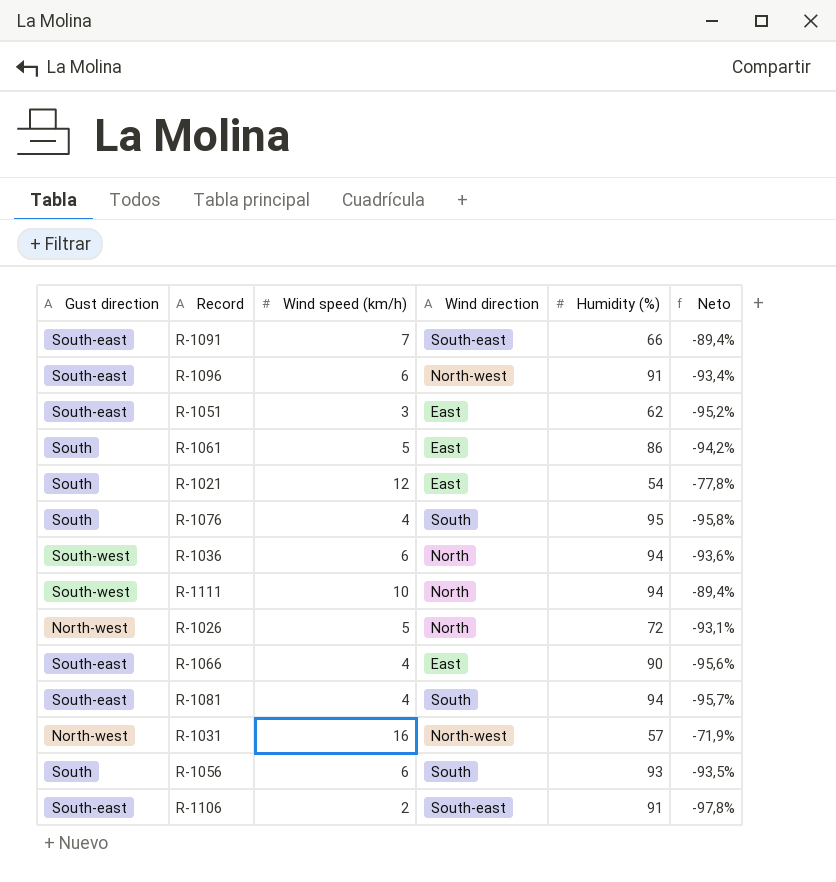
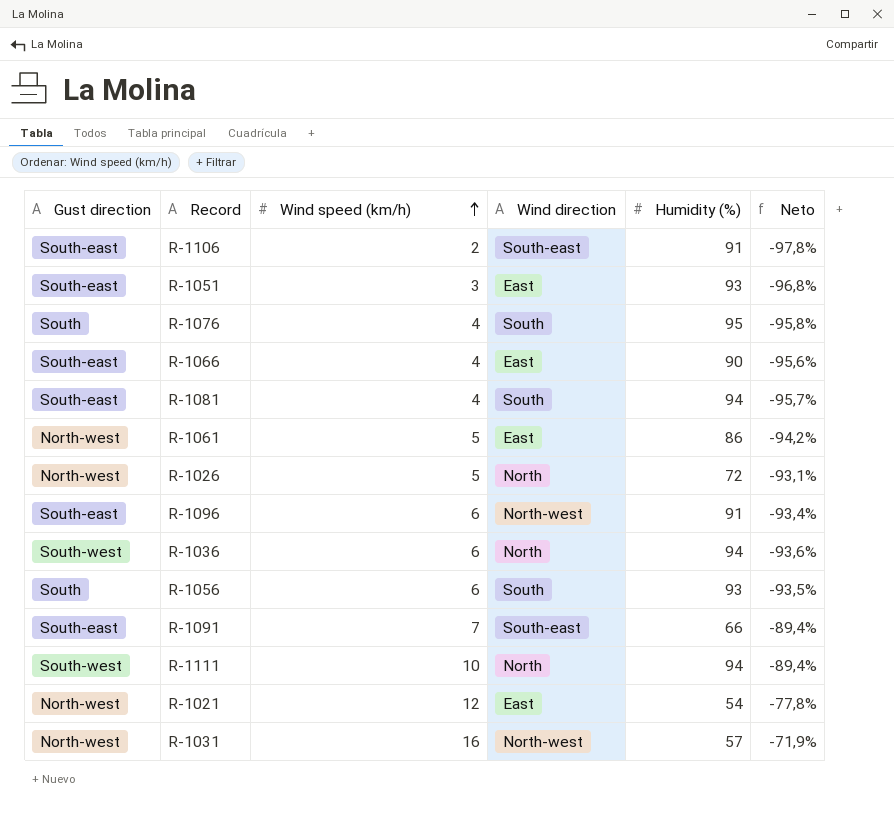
row order: none -> Wind speed (km/h) ascending
R-1051 | Humidity (%): 62 -> 93
R-1051 | Neto: -95,2% -> -96,8%
R-1061 | Gust direction: South -> North-west
R-1021 | Gust direction: South -> North-west

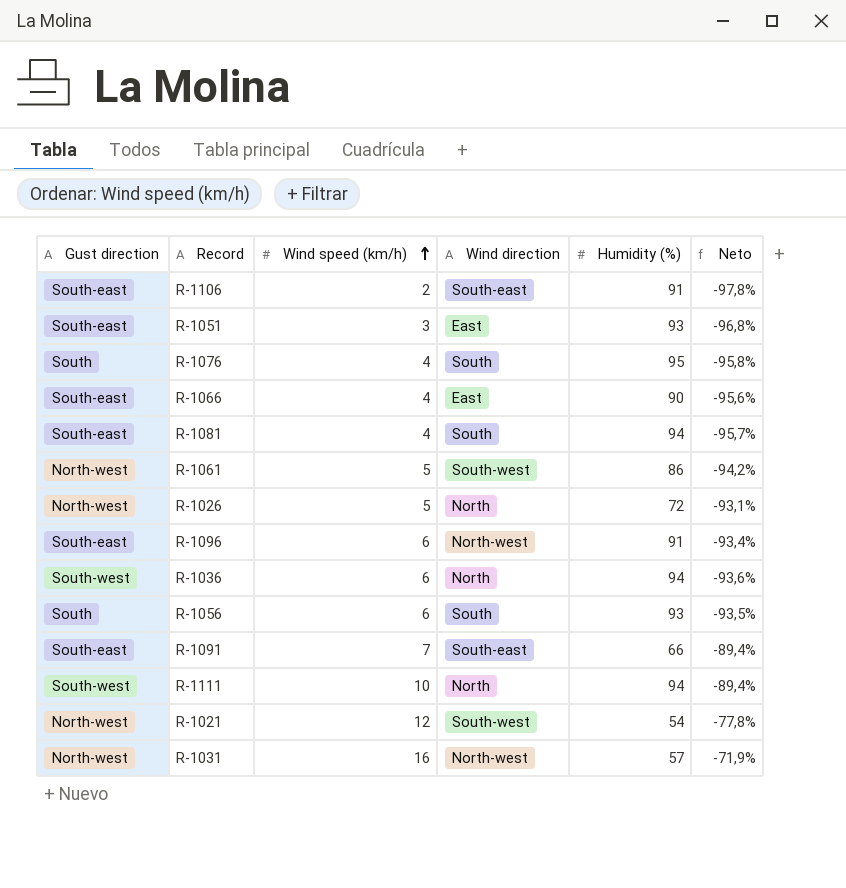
R-1061 | Wind direction: East -> South-west
R-1021 | Wind direction: East -> South-west

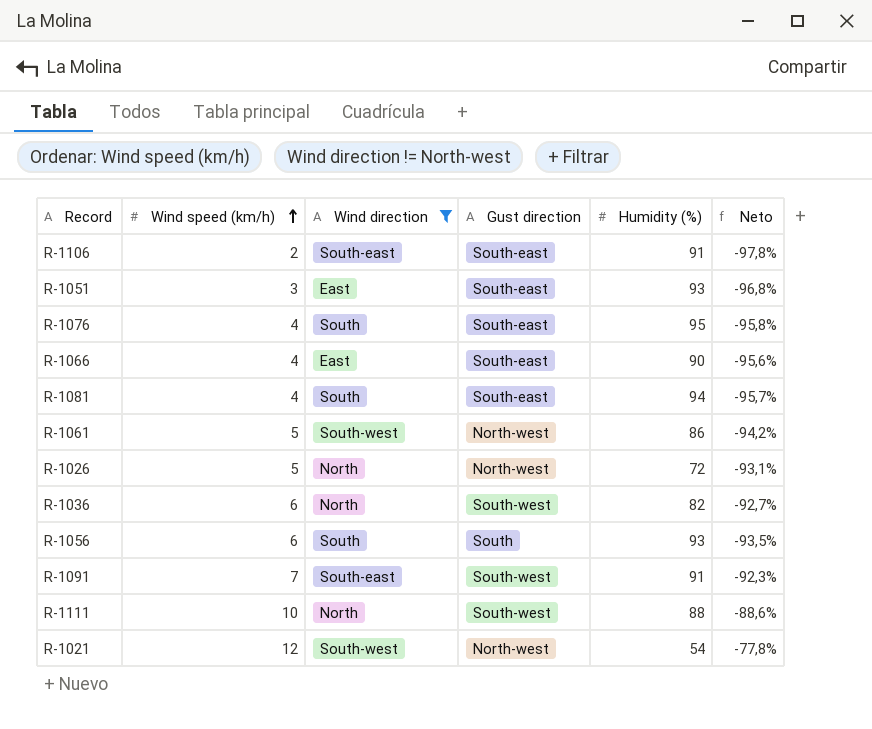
filter: none -> Wind direction != North-west
column Gust direction | position: 1 -> 4
R-1076 | Gust direction: South -> South-east
R-1036 | Humidity (%): 94 -> 82
R-1036 | Neto: -93,6% -> -92,7%
R-1091 | Gust direction: South-east -> South-west
R-1091 | Humidity (%): 66 -> 91
R-1091 | Neto: -89,4% -> -92,3%
R-1111 | Humidity (%): 94 -> 88
R-1111 | Neto: -89,4% -> -88,6%

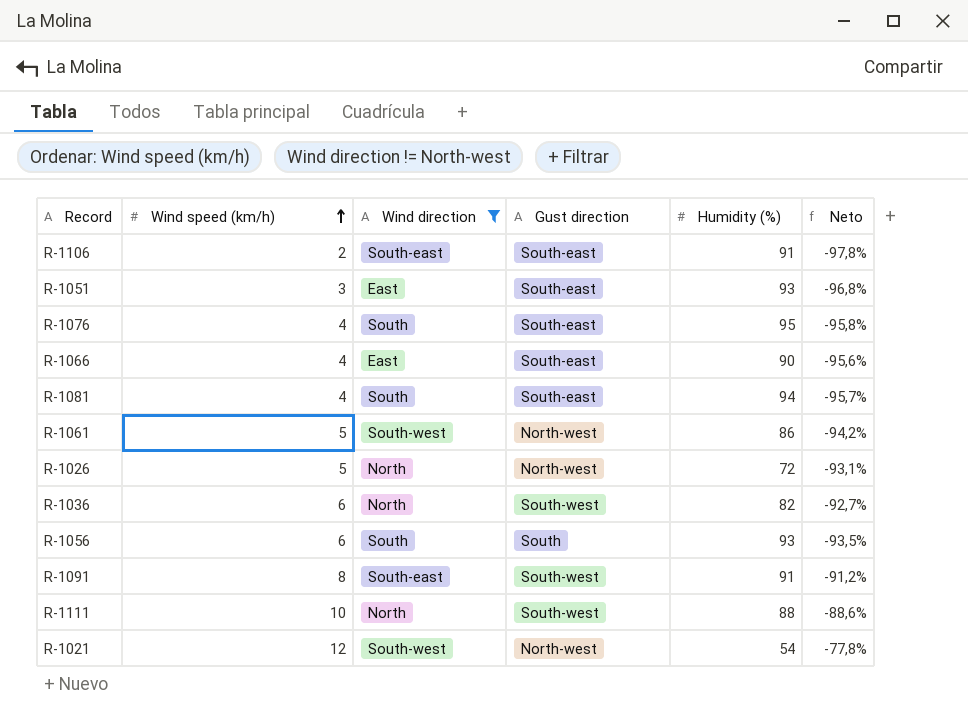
R-1091 | Wind speed (km/h): 7 -> 8
R-1091 | Neto: -92,3% -> -91,2%

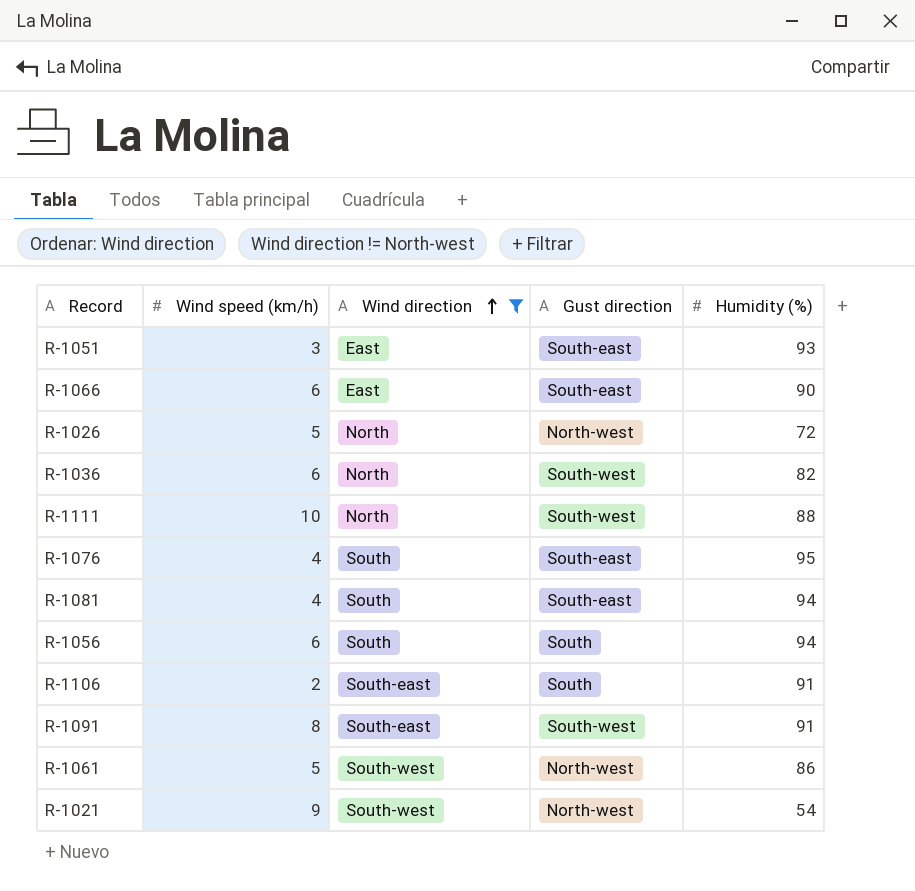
row order: Wind speed (km/h) ascending -> Wind direction ascending
column Neto | formula: ([Wind speed (km/h)] - [Humidity (%)]) / [Humidity (%)] -> none
R-1066 | Wind speed (km/h): 4 -> 6
R-1056 | Humidity (%): 93 -> 94
R-1106 | Gust direction: South-east -> South
R-1021 | Wind speed (km/h): 12 -> 9

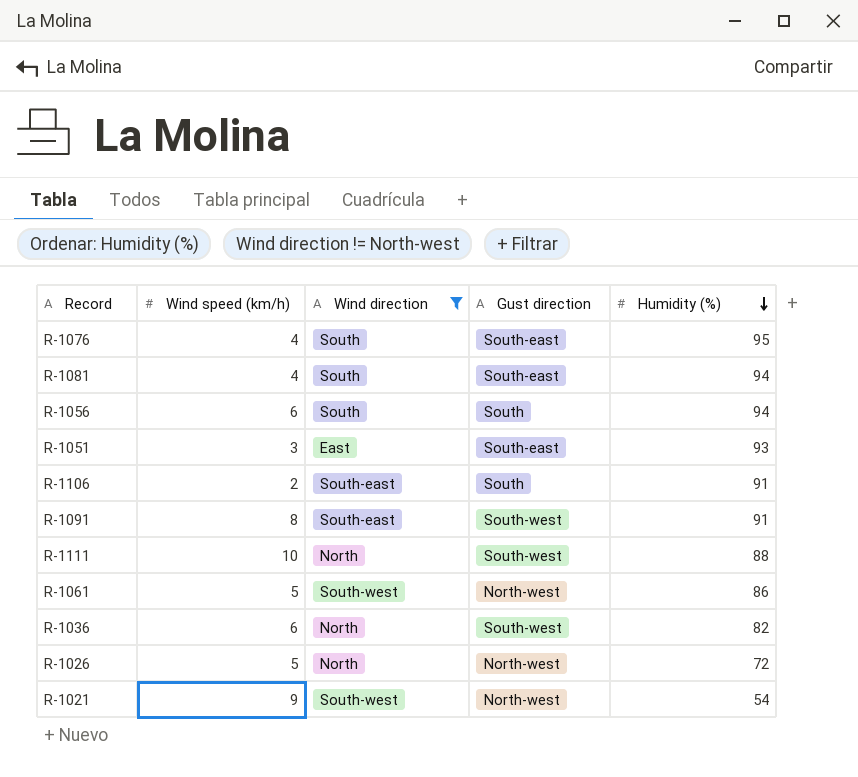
row order: Wind direction ascending -> Humidity (%) descending
row R-1066: 6 | East | South-east | 90 -> none

